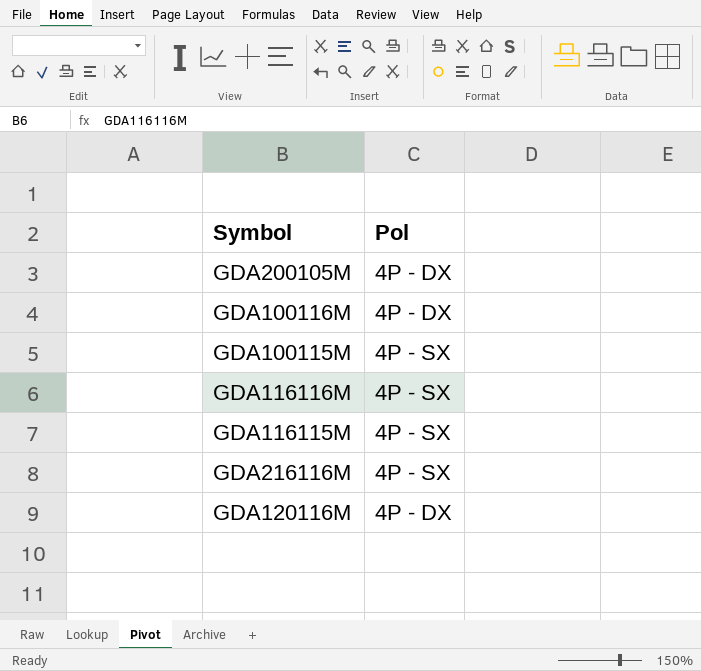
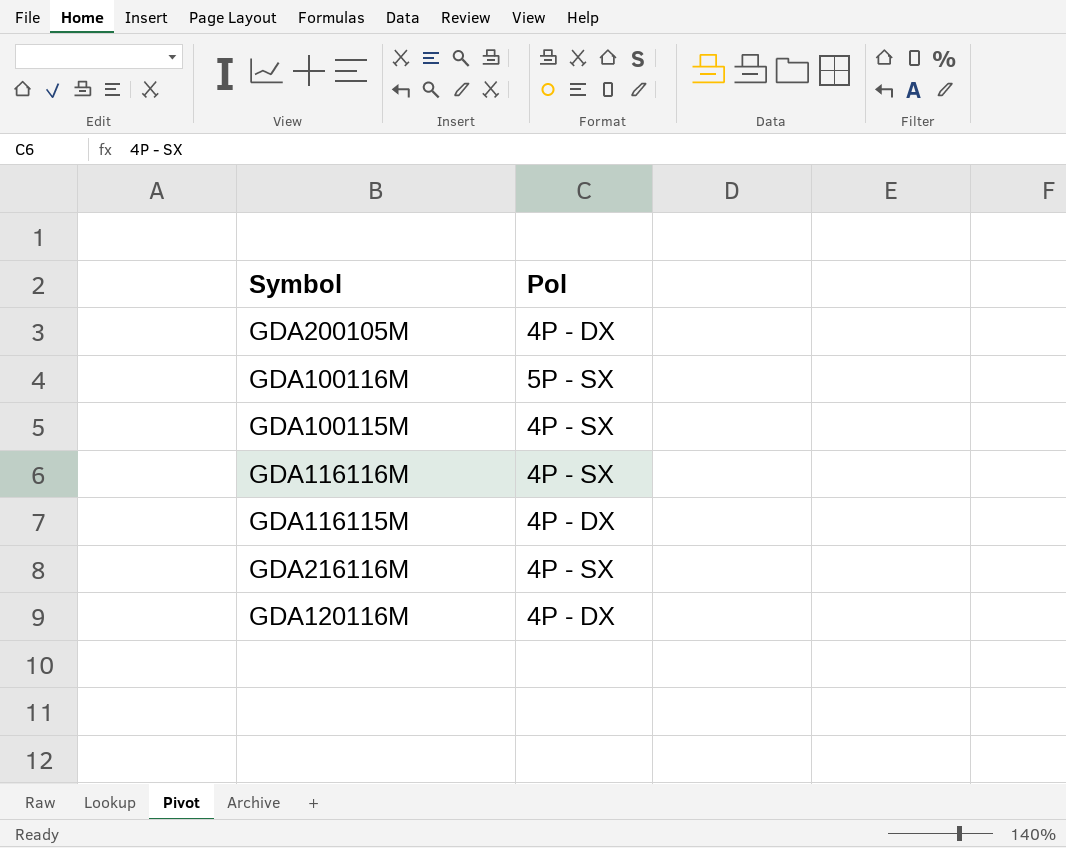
GDA100116M | Pol: 4P - DX -> 5P - SX
GDA116115M | Pol: 4P - SX -> 4P - DX

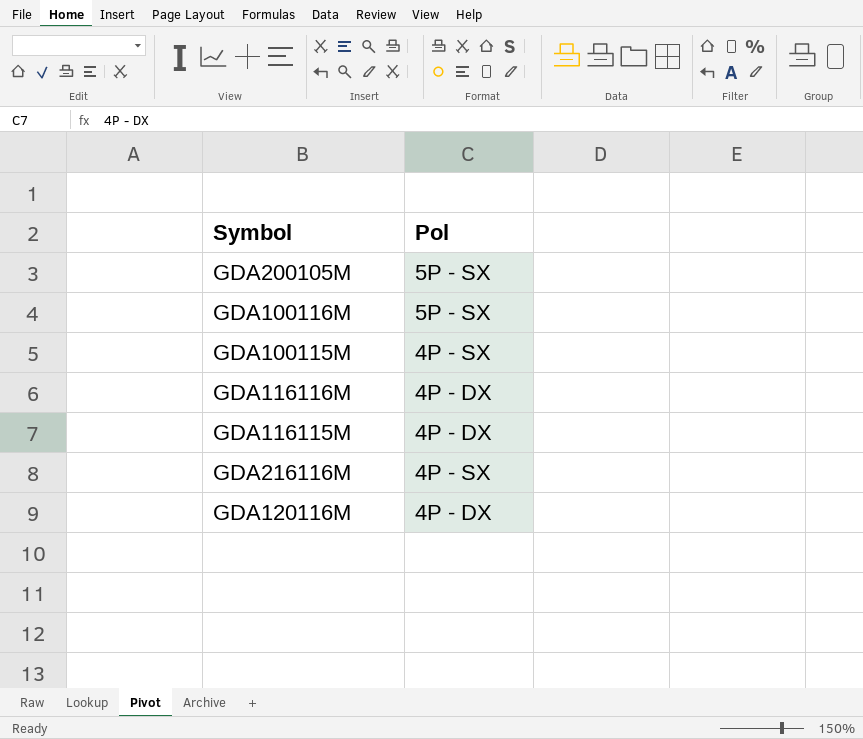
GDA200105M | Pol: 4P - DX -> 5P - SX
GDA116116M | Pol: 4P - SX -> 4P - DX

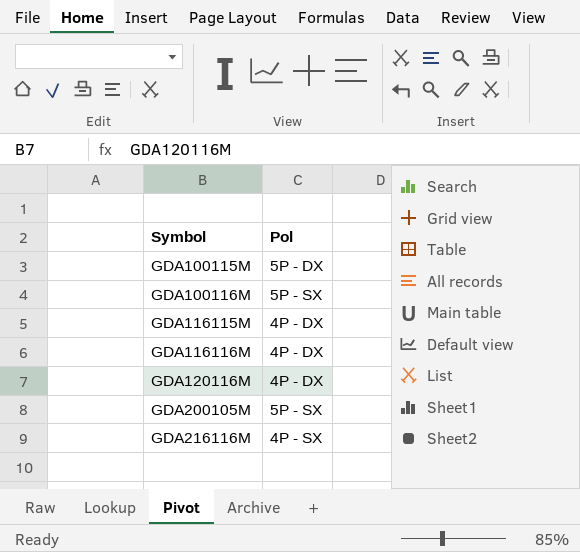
row order: none -> Symbol ascending
GDA100115M | Pol: 4P - SX -> 5P - DX

